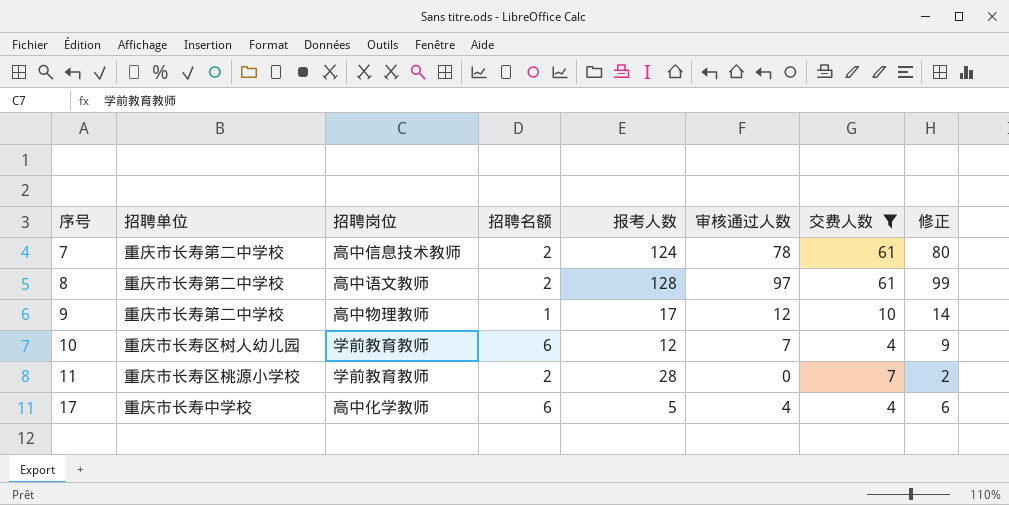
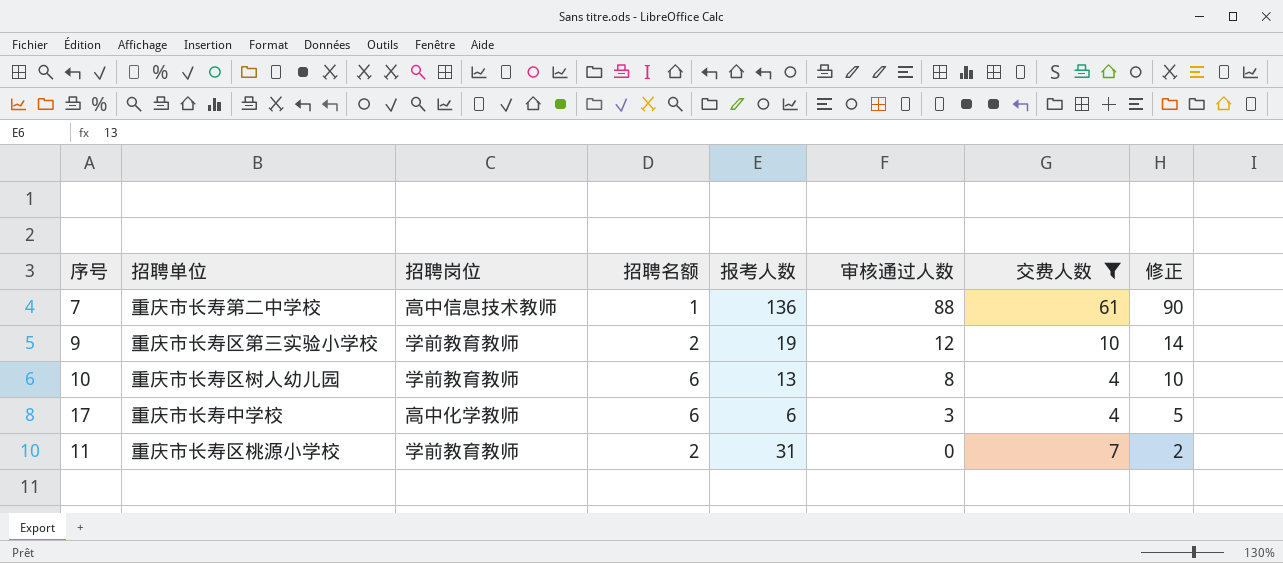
row order: 序号 ascending -> 审核通过人数 descending
row 8: 重庆市长寿第二中学校 | 高中语文教师 | 2 | 128 | 97 | 61 | 99 -> none
7 | 招聘名额: 2 -> 1
7 | 报考人数: 124 -> 136
7 | 审核通过人数: 78 -> 88
7 | 修正: 80 -> 90
9 | 招聘单位: 重庆市长寿第二中学校 -> 重庆市长寿区第三实验小学校
9 | 招聘岗位: 高中物理教师 -> 学前教育教师
9 | 招聘名额: 1 -> 2
9 | 报考人数: 17 -> 19
10 | 报考人数: 12 -> 13
10 | 审核通过人数: 7 -> 8
10 | 修正: 9 -> 10
17 | 报考人数: 5 -> 6
17 | 审核通过人数: 4 -> 3
17 | 修正: 6 -> 5
11 | 报考人数: 28 -> 31

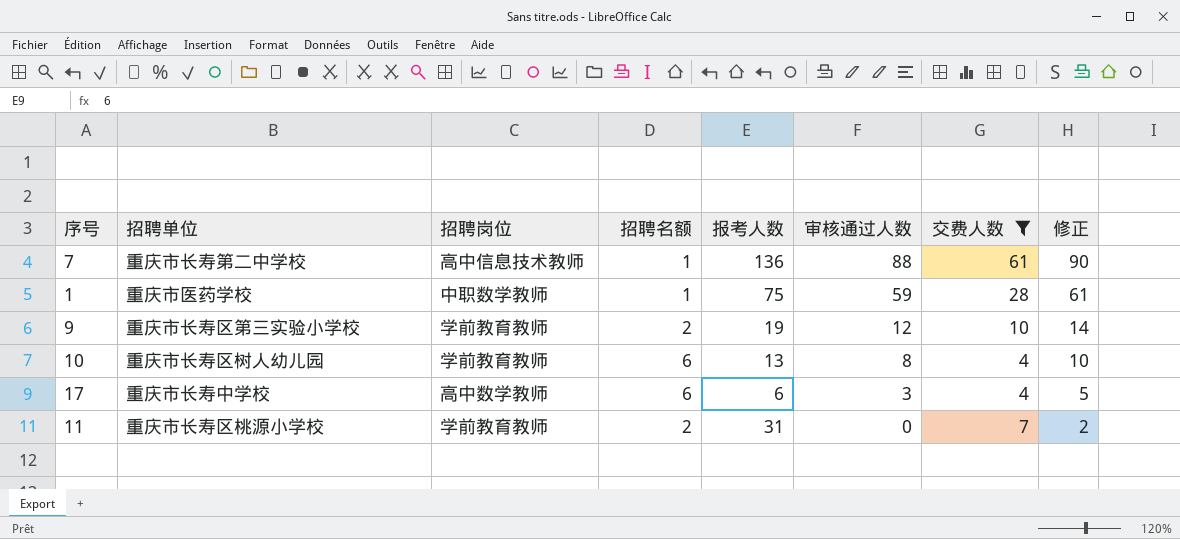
row 1: none -> 重庆市医药学校 | 中职数学教师 | 1 | 75 | 59 | 28 | 61
17 | 招聘岗位: 高中化学教师 -> 高中数学教师

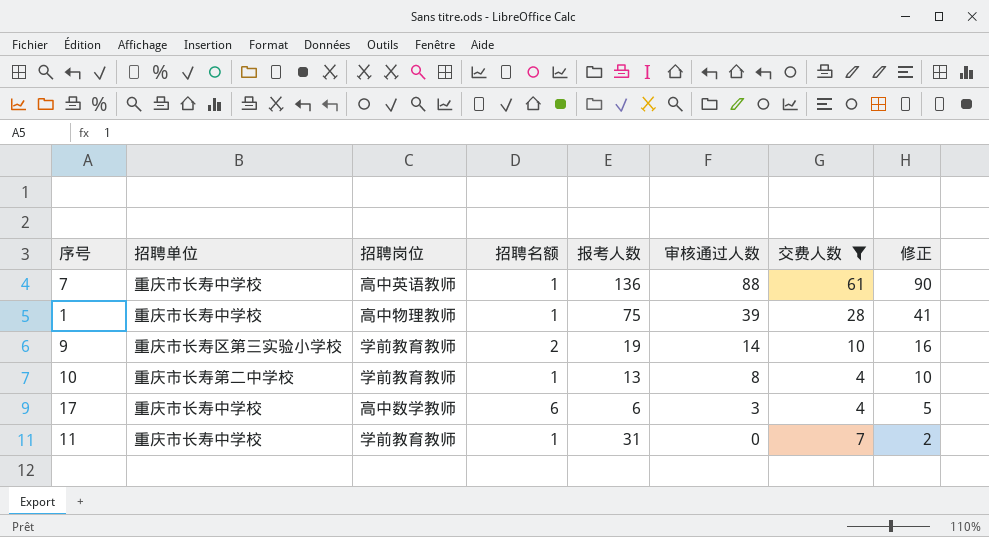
7 | 招聘单位: 重庆市长寿第二中学校 -> 重庆市长寿中学校
7 | 招聘岗位: 高中信息技术教师 -> 高中英语教师
1 | 招聘单位: 重庆市医药学校 -> 重庆市长寿中学校
1 | 招聘岗位: 中职数学教师 -> 高中物理教师
1 | 审核通过人数: 59 -> 39
1 | 修正: 61 -> 41
9 | 审核通过人数: 12 -> 14
9 | 修正: 14 -> 16
10 | 招聘单位: 重庆市长寿区树人幼儿园 -> 重庆市长寿第二中学校
10 | 招聘名额: 6 -> 1
11 | 招聘单位: 重庆市长寿区桃源小学校 -> 重庆市长寿中学校
11 | 招聘名额: 2 -> 1

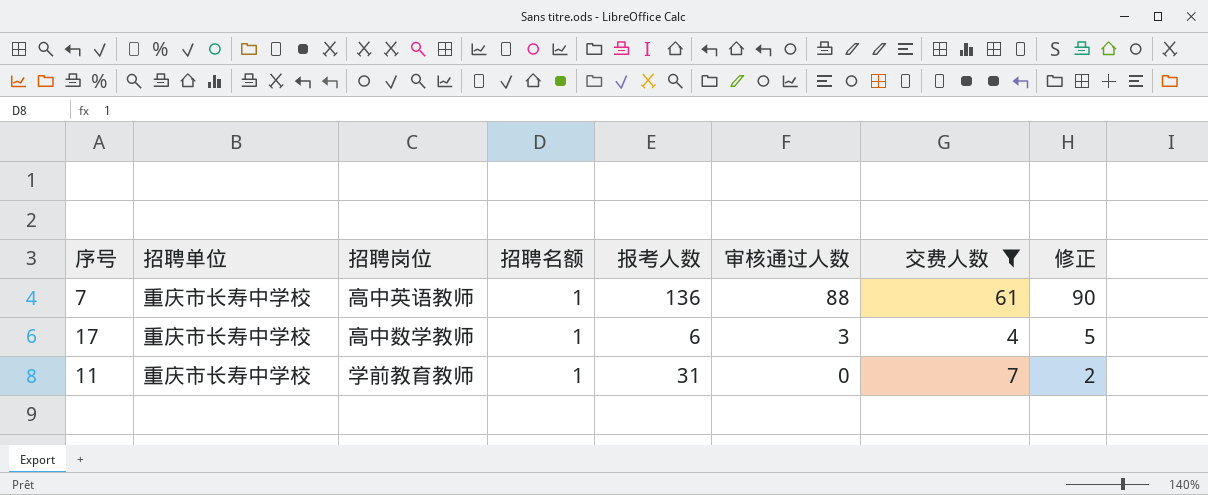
row 1: 重庆市长寿中学校 | 高中物理教师 | 1 | 75 | 39 | 28 | 41 -> none
row 9: 重庆市长寿区第三实验小学校 | 学前教育教师 | 2 | 19 | 14 | 10 | 16 -> none
row 10: 重庆市长寿第二中学校 | 学前教育教师 | 1 | 13 | 8 | 4 | 10 -> none
17 | 招聘名额: 6 -> 1

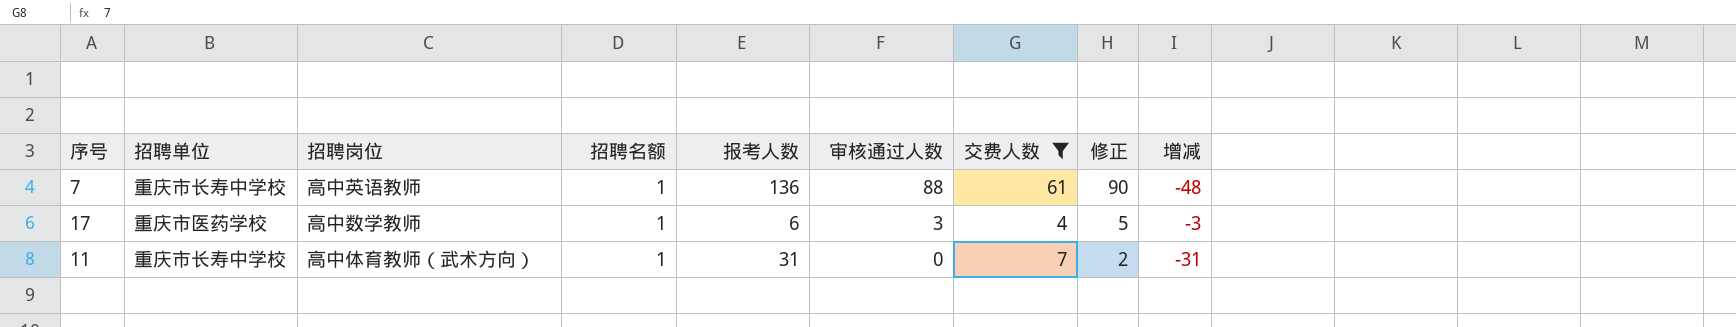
column 增减 | formula: none -> [审核通过人数] - [报考人数]
17 | 招聘单位: 重庆市长寿中学校 -> 重庆市医药学校
11 | 招聘岗位: 学前教育教师 -> 高中体育教师（武术方向）

